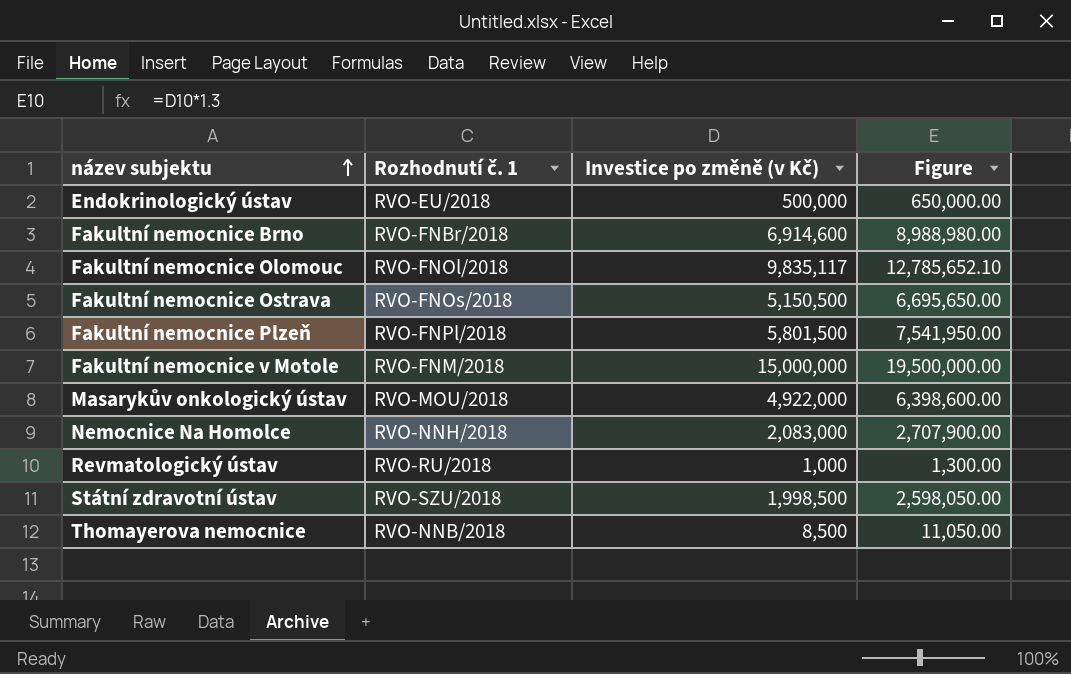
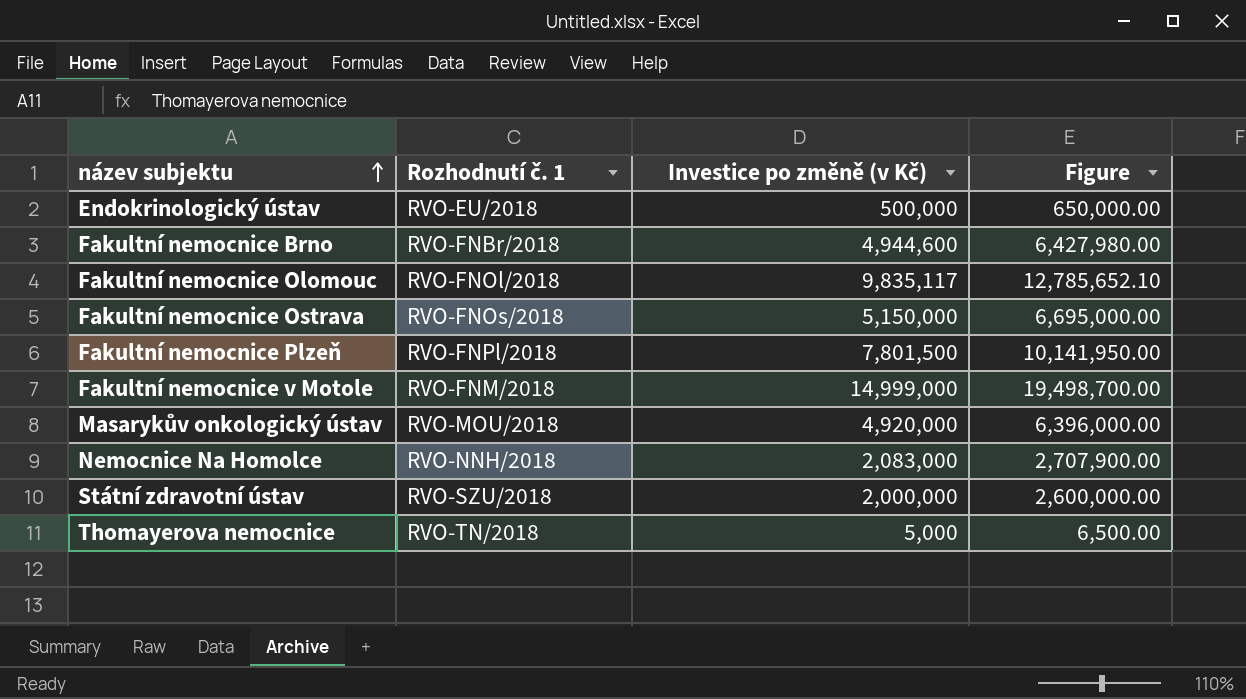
row Revmatologický ústav: RVO-RU/2018 | 1,000 | 1,300.00 -> none
Fakultní nemocnice Brno | Investice po změně (v Kč): 6,914,600 -> 4,944,600
Fakultní nemocnice Brno | Figure: 8,988,980.00 -> 6,427,980.00
Fakultní nemocnice Ostrava | Investice po změně (v Kč): 5,150,500 -> 5,150,000
Fakultní nemocnice Ostrava | Figure: 6,695,650.00 -> 6,695,000.00
Fakultní nemocnice Plzeň | Investice po změně (v Kč): 5,801,500 -> 7,801,500
Fakultní nemocnice Plzeň | Figure: 7,541,950.00 -> 10,141,950.00
Fakultní nemocnice v Motole | Investice po změně (v Kč): 15,000,000 -> 14,999,000
Fakultní nemocnice v Motole | Figure: 19,500,000.00 -> 19,498,700.00
Masarykův onkologický ústav | Investice po změně (v Kč): 4,922,000 -> 4,920,000
Masarykův onkologický ústav | Figure: 6,398,600.00 -> 6,396,000.00
Státní zdravotní ústav | Investice po změně (v Kč): 1,998,500 -> 2,000,000
Státní zdravotní ústav | Figure: 2,598,050.00 -> 2,600,000.00
Thomayerova nemocnice | Rozhodnutí č. 1: RVO-NNB/2018 -> RVO-TN/2018
Thomayerova nemocnice | Investice po změně (v Kč): 8,500 -> 5,000
Thomayerova nemocnice | Figure: 11,050.00 -> 6,500.00

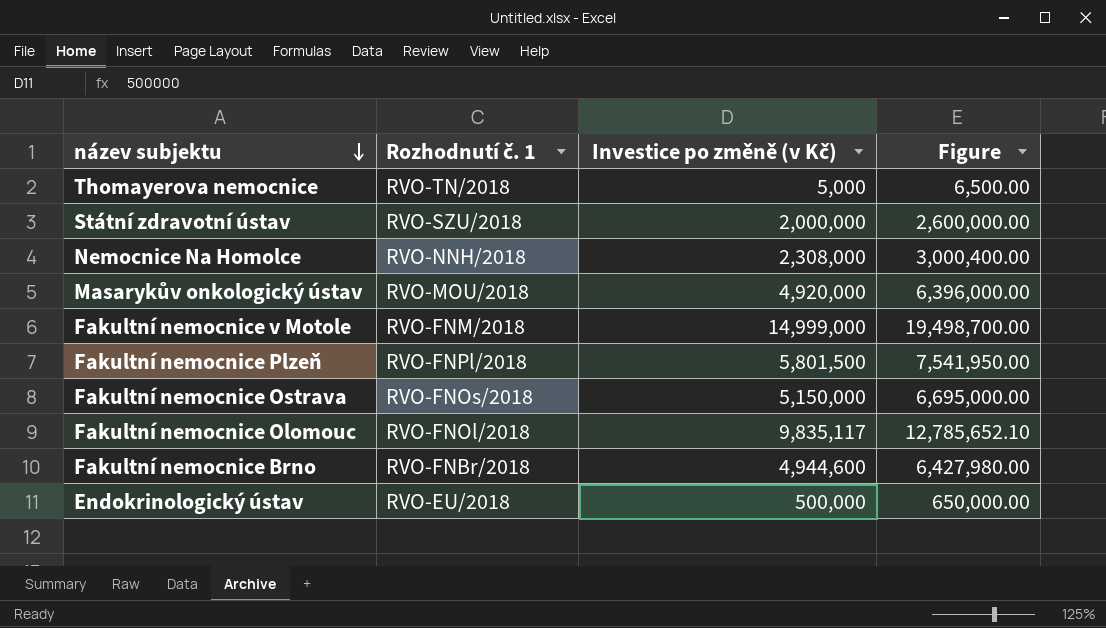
row order: název subjektu ascending -> název subjektu descending
Nemocnice Na Homolce | Investice po změně (v Kč): 2,083,000 -> 2,308,000
Nemocnice Na Homolce | Figure: 2,707,900.00 -> 3,000,400.00
Fakultní nemocnice Plzeň | Investice po změně (v Kč): 7,801,500 -> 5,801,500
Fakultní nemocnice Plzeň | Figure: 10,141,950.00 -> 7,541,950.00

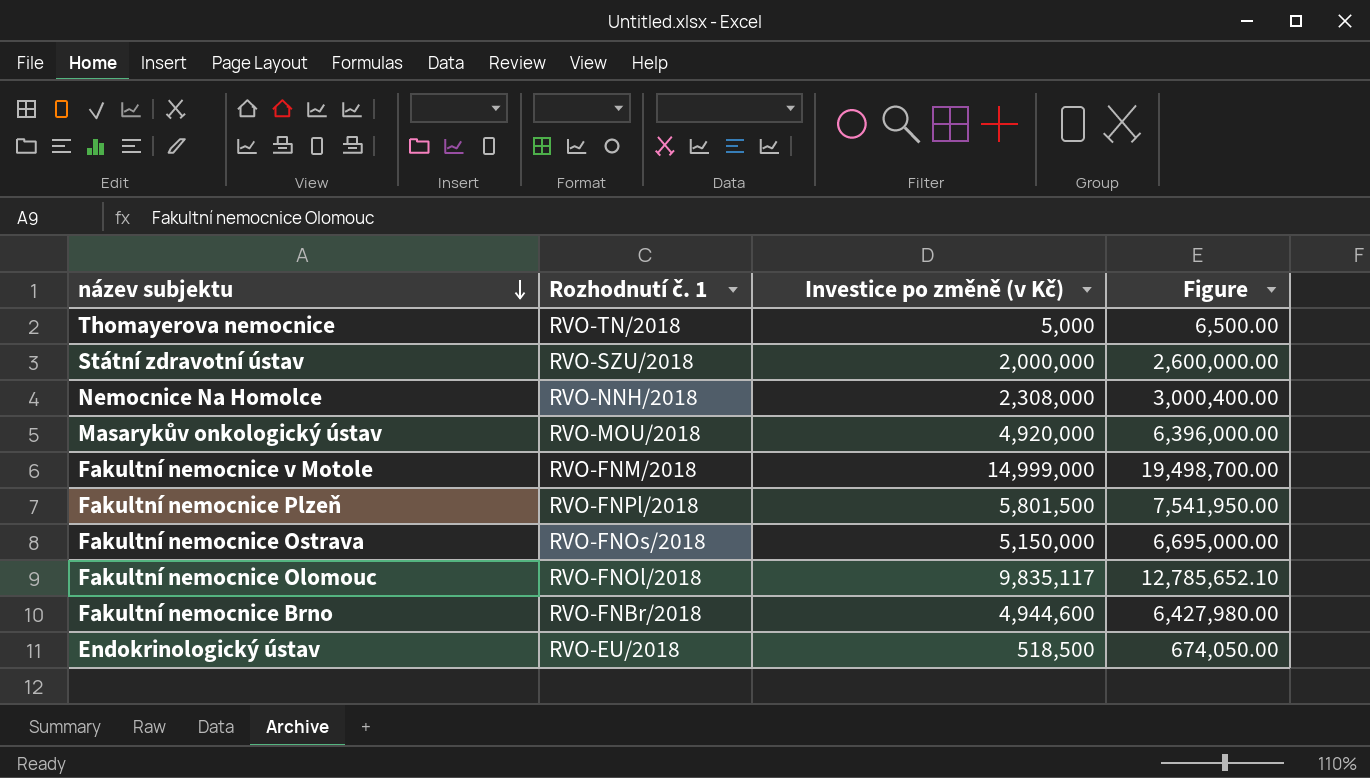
Endokrinologický ústav | Investice po změně (v Kč): 500,000 -> 518,500
Endokrinologický ústav | Figure: 650,000.00 -> 674,050.00

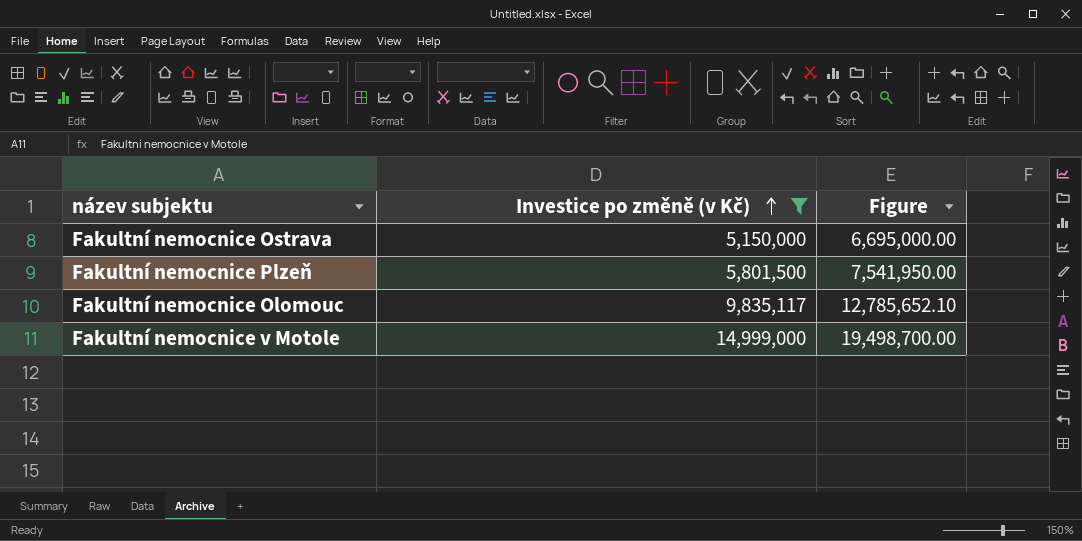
filter: none -> Investice po změně (v Kč) >= 5,150,000
row order: název subjektu descending -> Investice po změně (v Kč) ascending
column Rozhodnutí č. 1 | position: 2 -> none

